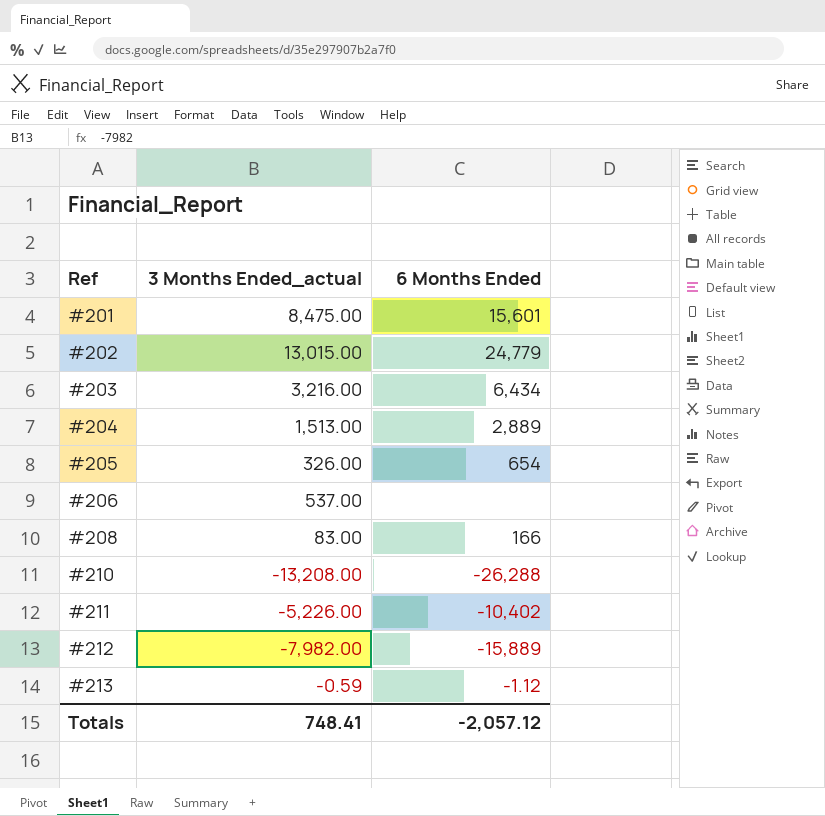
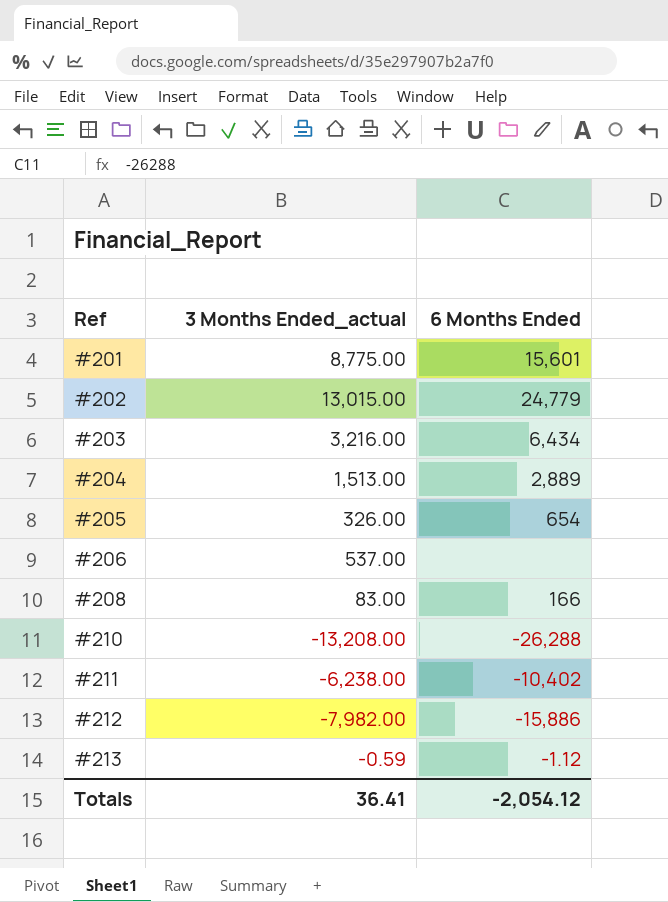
#201 | 3 Months Ended_actual: 8,475.00 -> 8,775.00
#211 | 3 Months Ended_actual: -5,226.00 -> -6,238.00
#212 | 6 Months Ended: -15,889 -> -15,886
Totals | 3 Months Ended_actual: 748.41 -> 36.41
Totals | 6 Months Ended: -2,057.12 -> -2,054.12

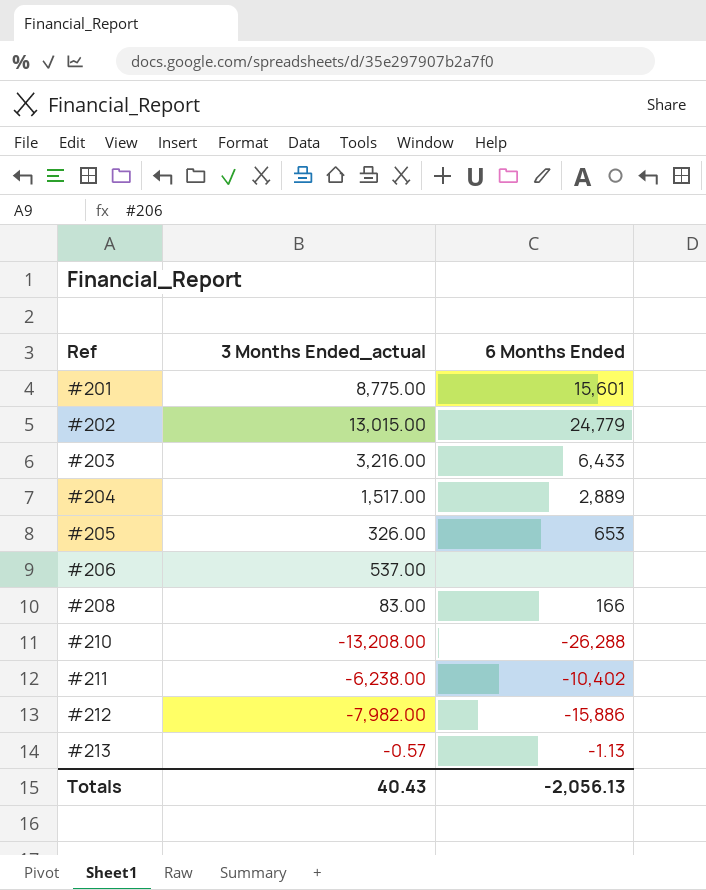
#203 | 6 Months Ended: 6,434 -> 6,433
#204 | 3 Months Ended_actual: 1,513.00 -> 1,517.00
#205 | 6 Months Ended: 654 -> 653
#213 | 3 Months Ended_actual: -0.59 -> -0.57
#213 | 6 Months Ended: -1.12 -> -1.13
Totals | 3 Months Ended_actual: 36.41 -> 40.43
Totals | 6 Months Ended: -2,054.12 -> -2,056.13

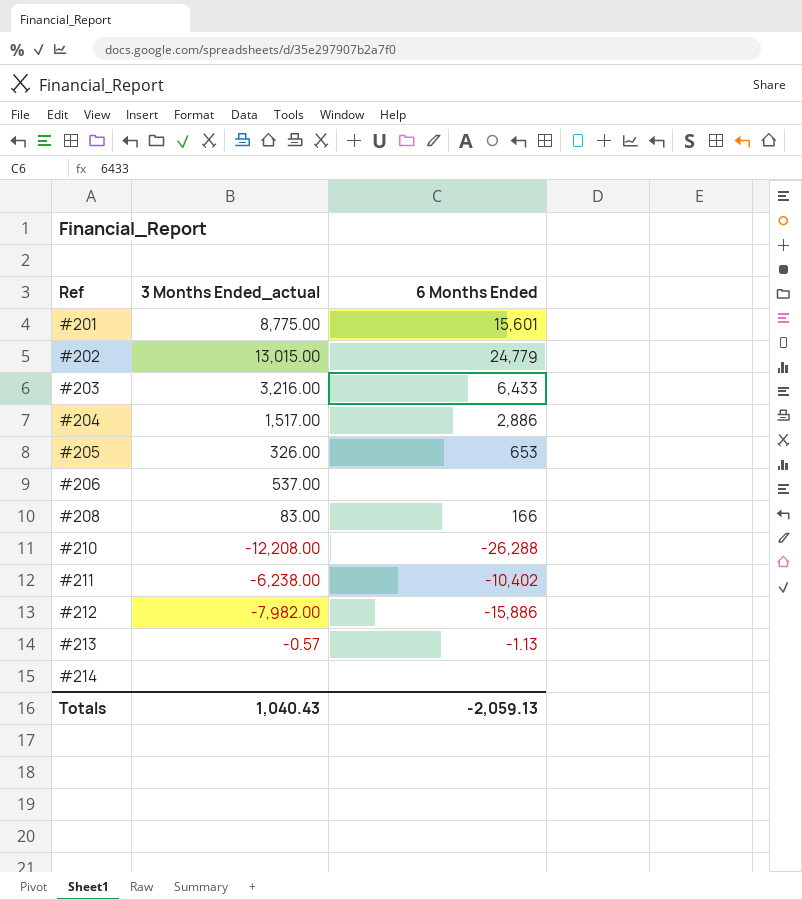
#204 | 6 Months Ended: 2,889 -> 2,886
#210 | 3 Months Ended_actual: -13,208.00 -> -12,208.00
row #214: none -> none | none
Totals | 3 Months Ended_actual: 40.43 -> 1,040.43
Totals | 6 Months Ended: -2,056.13 -> -2,059.13

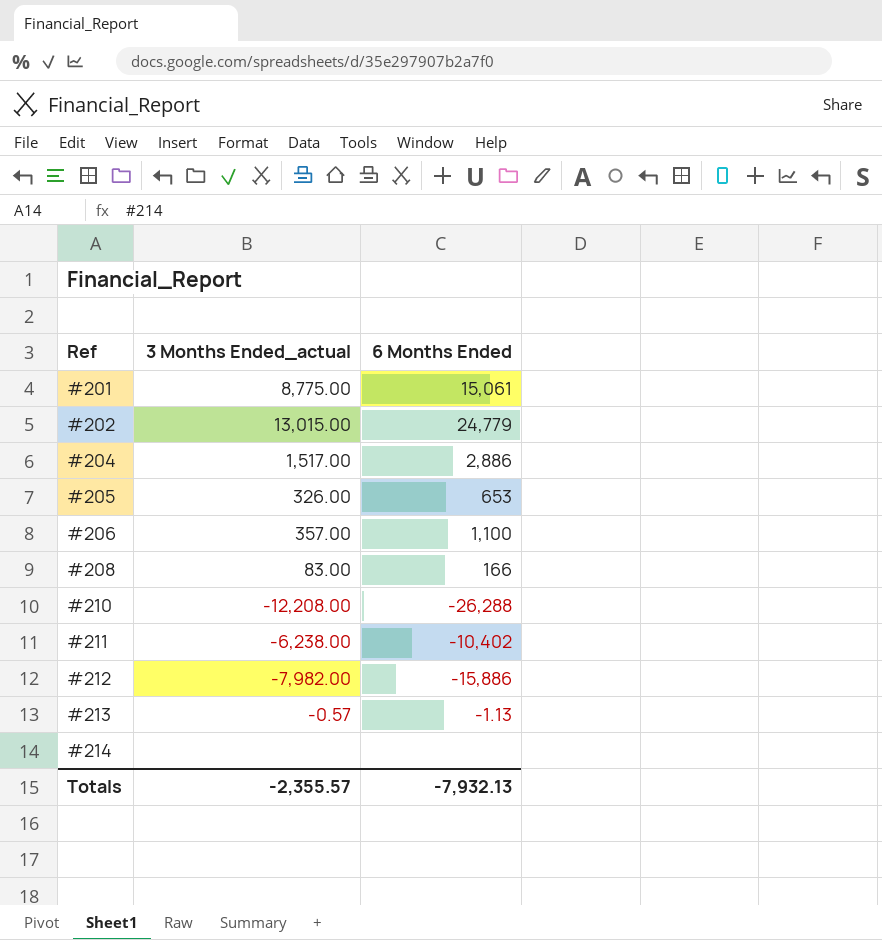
row #203: 3,216.00 | 6,433 -> none
#201 | 6 Months Ended: 15,601 -> 15,061
#206 | 3 Months Ended_actual: 537.00 -> 357.00
#206 | 6 Months Ended: none -> 1,100
Totals | 3 Months Ended_actual: 1,040.43 -> -2,355.57
Totals | 6 Months Ended: -2,059.13 -> -7,932.13

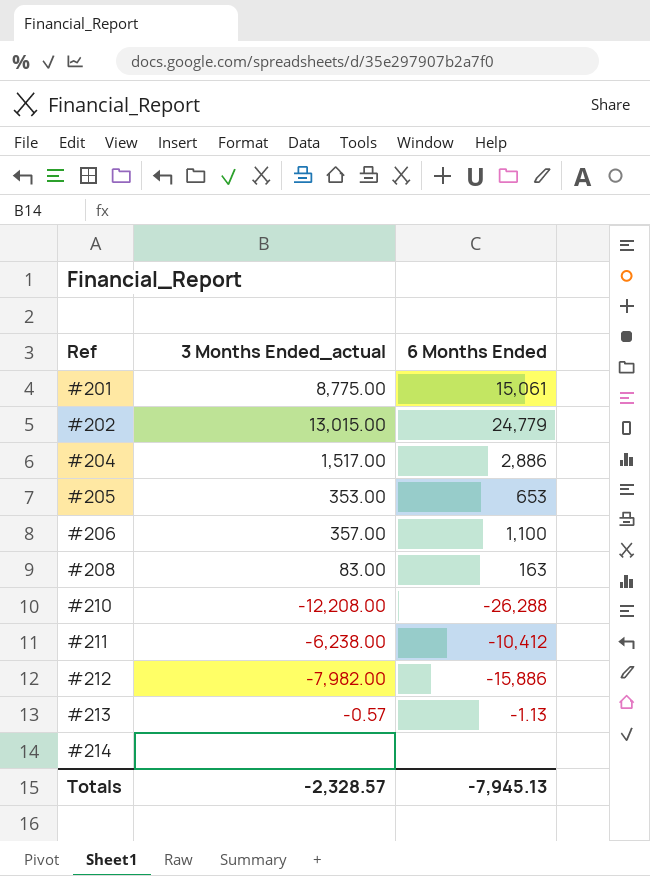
#205 | 3 Months Ended_actual: 326.00 -> 353.00
#208 | 6 Months Ended: 166 -> 163
#211 | 6 Months Ended: -10,402 -> -10,412
Totals | 3 Months Ended_actual: -2,355.57 -> -2,328.57
Totals | 6 Months Ended: -7,932.13 -> -7,945.13

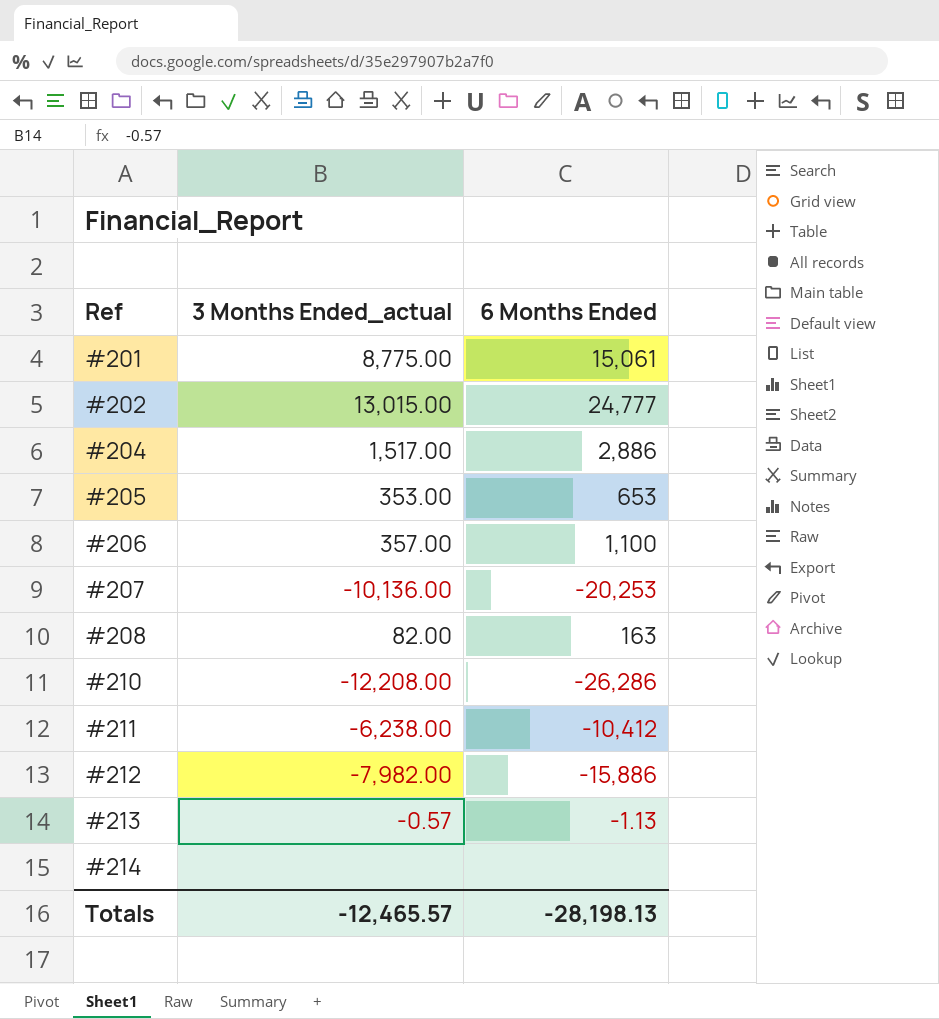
#202 | 6 Months Ended: 24,779 -> 24,777
row #207: none -> -10,136.00 | -20,253
#208 | 3 Months Ended_actual: 83.00 -> 82.00
#210 | 6 Months Ended: -26,288 -> -26,286
Totals | 3 Months Ended_actual: -2,328.57 -> -12,465.57
Totals | 6 Months Ended: -7,945.13 -> -28,198.13

